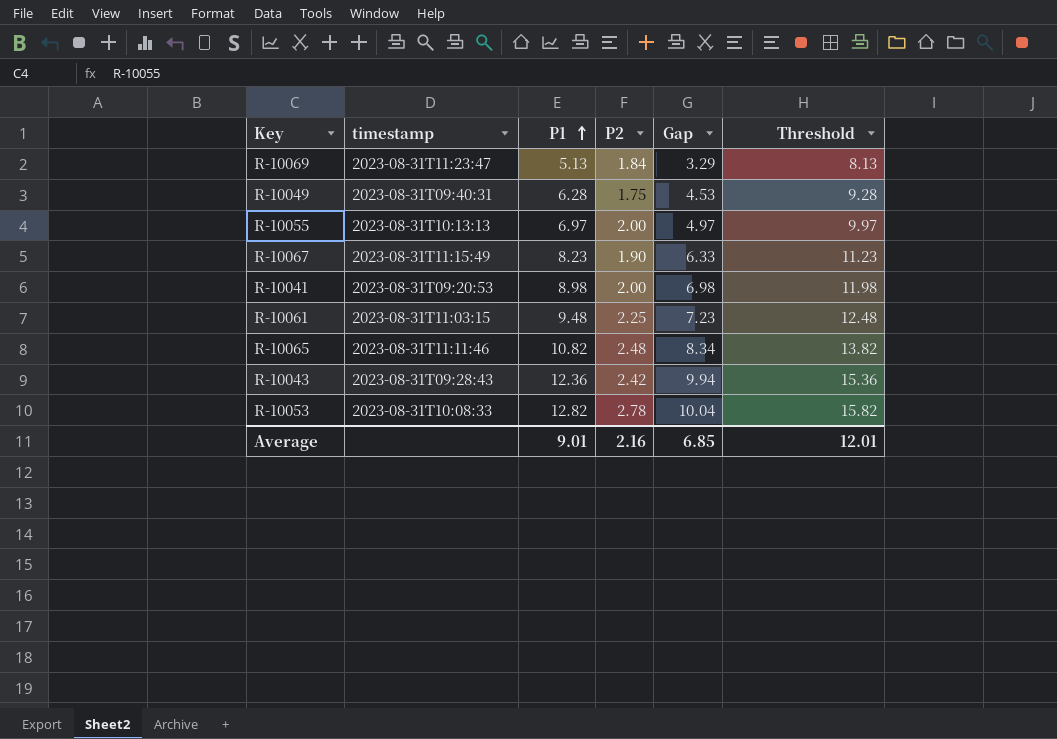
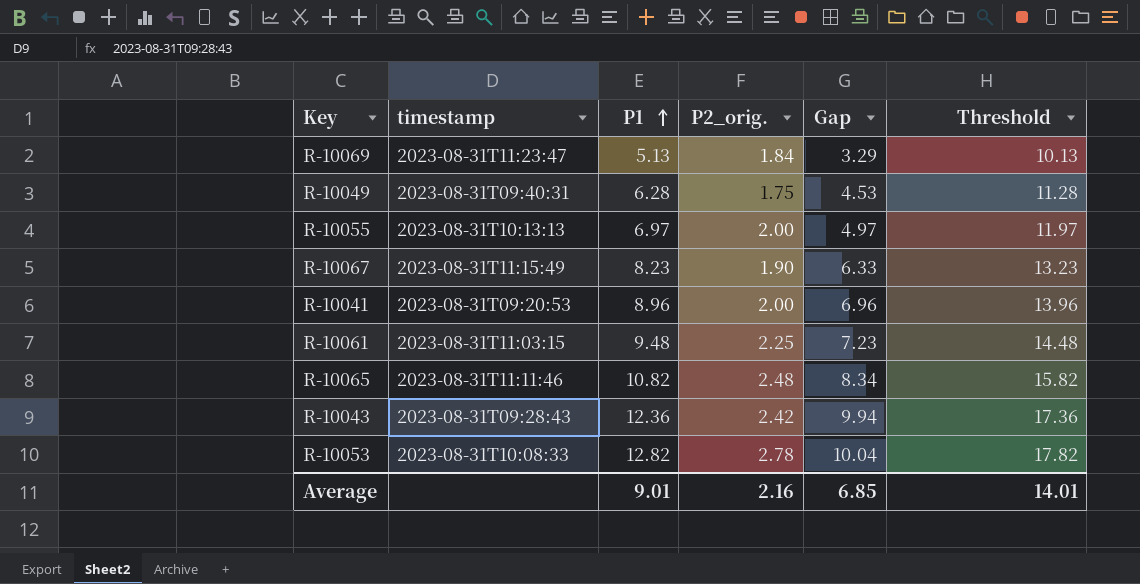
column name: P2 -> P2_orig.
column Threshold | formula: [P1] + 3 -> [P1] + 5
R-10041 | P1: 8.98 -> 8.96
R-10041 | Gap: 6.98 -> 6.96
Average | Threshold: 12.01 -> 14.01

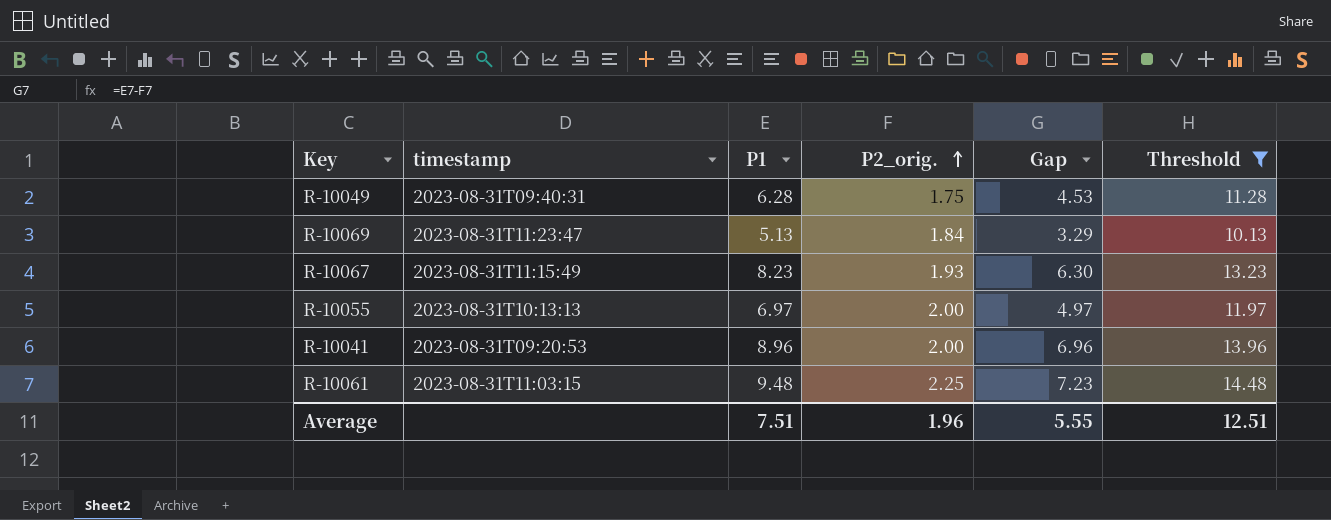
filter: none -> Threshold <= 14.48
row order: P1 ascending -> P2_orig. ascending
R-10067 | P2_orig.: 1.90 -> 1.93
R-10067 | Gap: 6.33 -> 6.30
Average | P1: 9.01 -> 7.51
Average | P2_orig.: 2.16 -> 1.96
Average | Gap: 6.85 -> 5.55
Average | Threshold: 14.01 -> 12.51

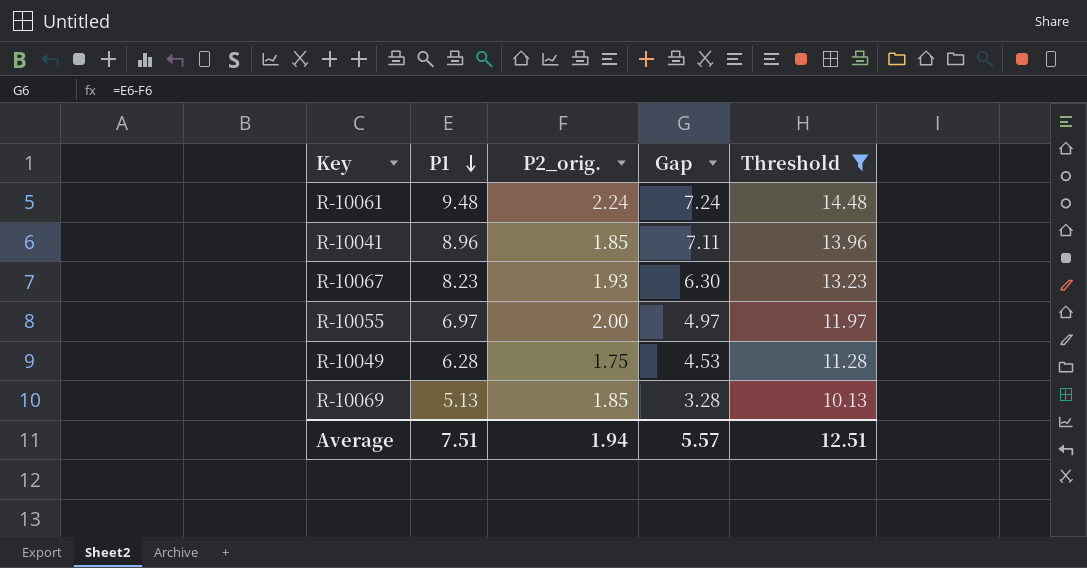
row order: P2_orig. ascending -> P1 descending
column timestamp | position: 2 -> none
R-10061 | P2_orig.: 2.25 -> 2.24
R-10061 | Gap: 7.23 -> 7.24
R-10041 | P2_orig.: 2.00 -> 1.85
R-10041 | Gap: 6.96 -> 7.11
R-10069 | P2_orig.: 1.84 -> 1.85
R-10069 | Gap: 3.29 -> 3.28
Average | P2_orig.: 1.96 -> 1.94
Average | Gap: 5.55 -> 5.57

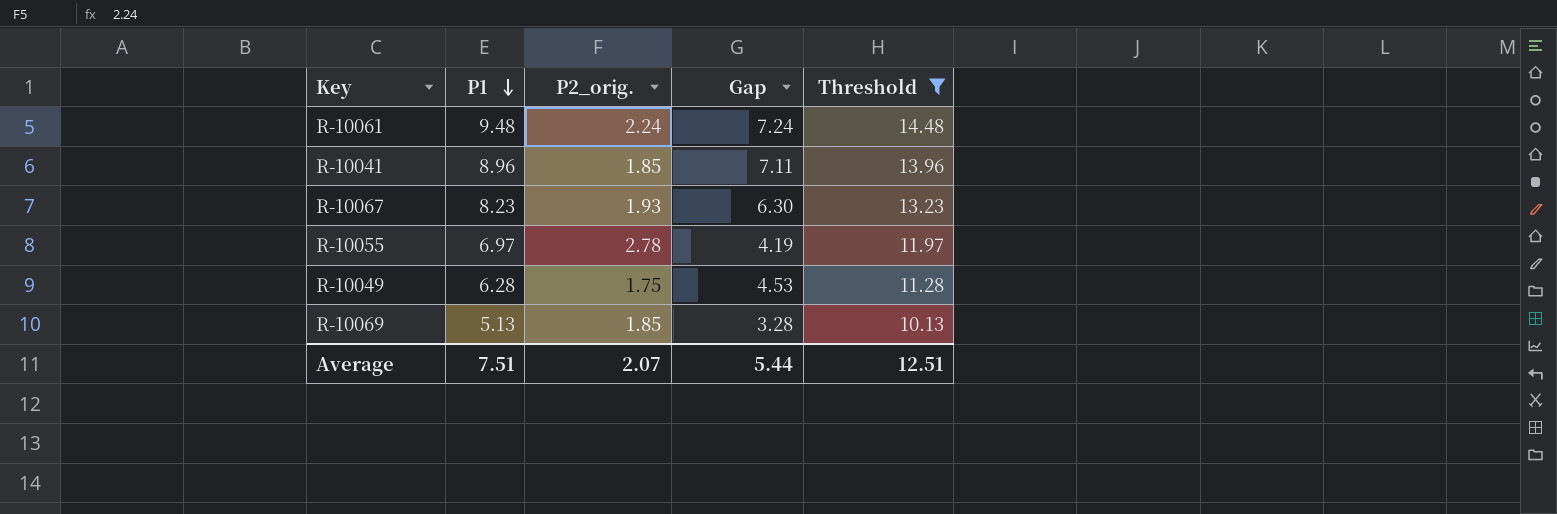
R-10055 | P2_orig.: 2.00 -> 2.78
R-10055 | Gap: 4.97 -> 4.19
Average | P2_orig.: 1.94 -> 2.07
Average | Gap: 5.57 -> 5.44

